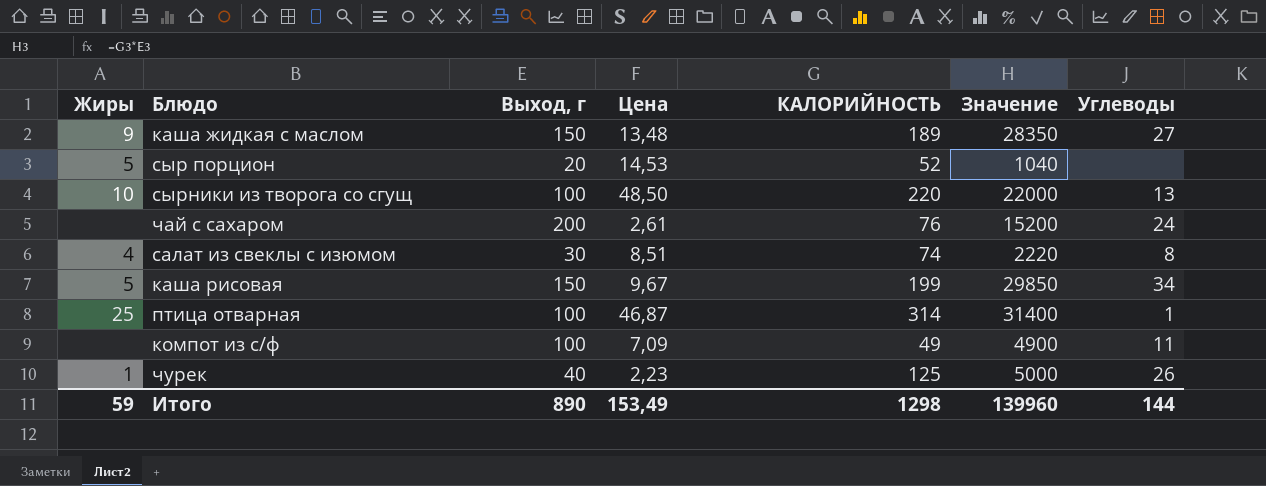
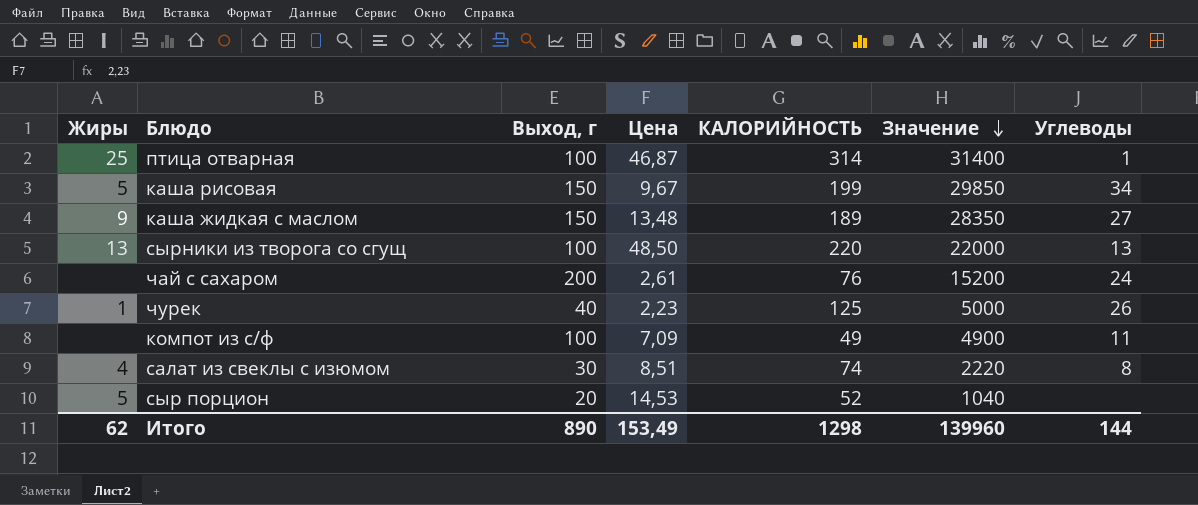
row order: none -> Значение descending
сырники из творога со сгущ | Жиры: 10 -> 13
Итого | Жиры: 59 -> 62

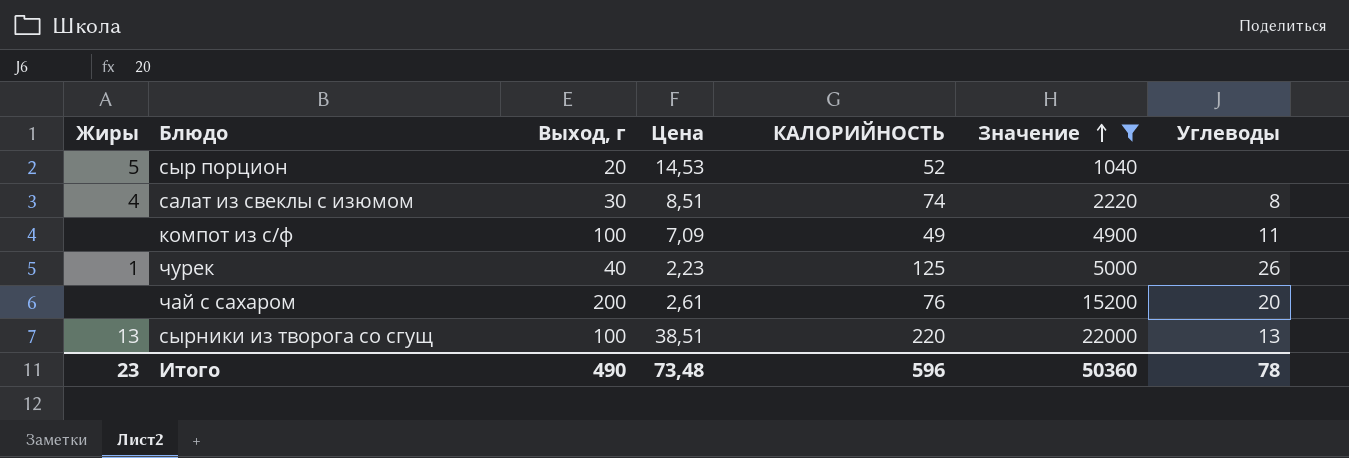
filter: none -> Значение <= 22000
row order: Значение descending -> Значение ascending
чай с сахаром | Углеводы: 24 -> 20
сырники из творога со сгущ | Цена: 48,50 -> 38,51
Итого | Жиры: 62 -> 23
Итого | Выход, г: 890 -> 490
Итого | Цена: 153,49 -> 73,48
Итого | КАЛОРИЙНОСТЬ: 1298 -> 596
Итого | Значение: 139960 -> 50360
Итого | Углеводы: 144 -> 78

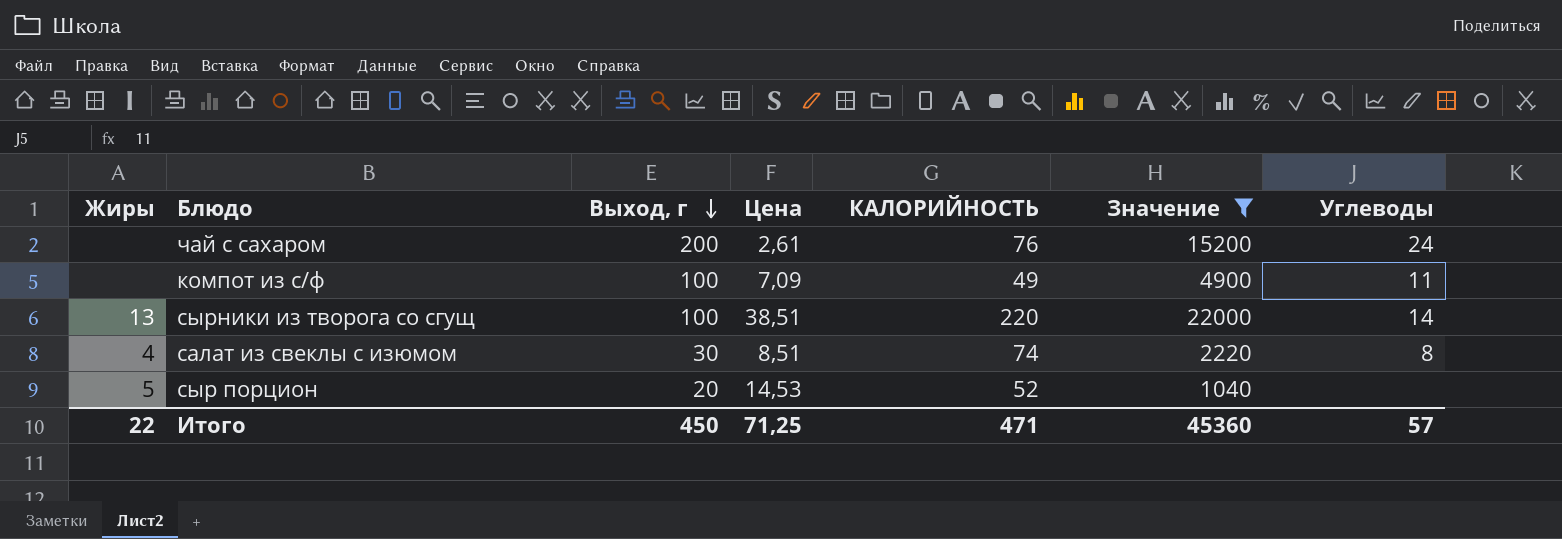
row order: Значение ascending -> Выход, г descending
row чурек: 1 | 40 | 2,23 | 125 | 5000 | 26 -> none
чай с сахаром | Углеводы: 20 -> 24
сырники из творога со сгущ | Углеводы: 13 -> 14
Итого | Жиры: 23 -> 22
Итого | Выход, г: 490 -> 450
Итого | Цена: 73,48 -> 71,25
Итого | КАЛОРИЙНОСТЬ: 596 -> 471
Итого | Значение: 50360 -> 45360
Итого | Углеводы: 78 -> 57

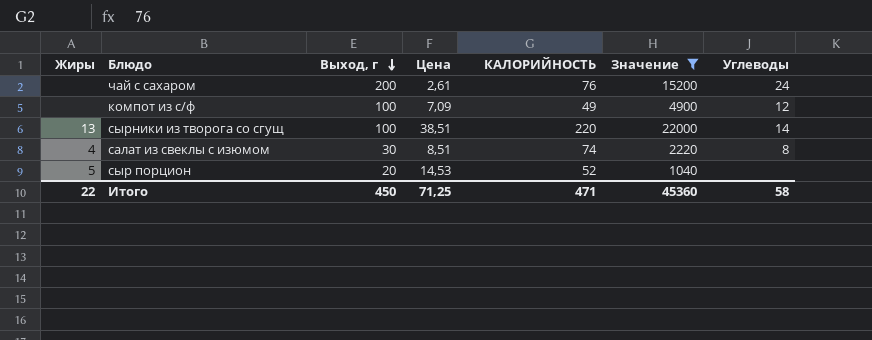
компот из с/ф | Углеводы: 11 -> 12
Итого | Углеводы: 57 -> 58

